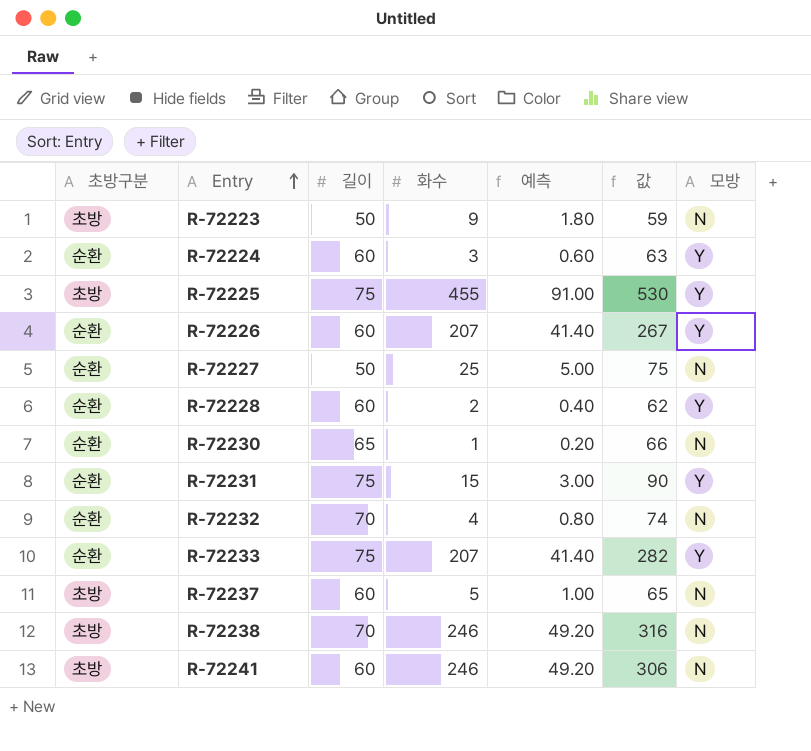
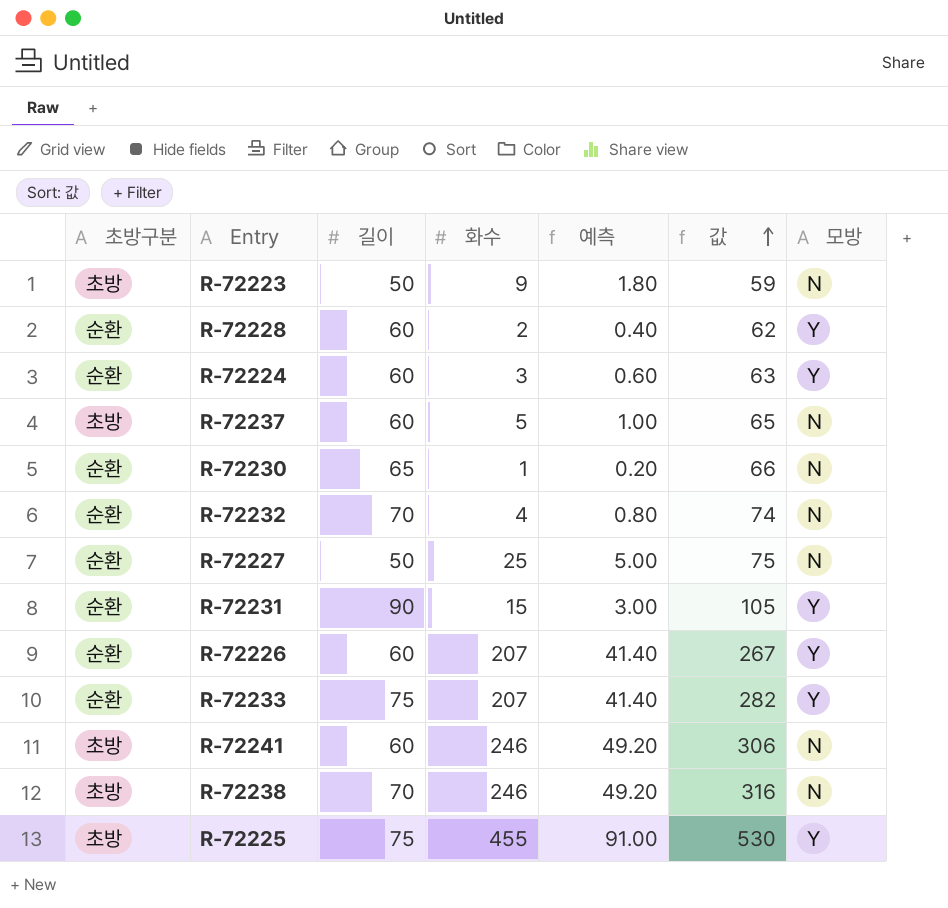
row order: Entry ascending -> 값 ascending
R-72231 | 길이: 75 -> 90
R-72231 | 값: 90 -> 105

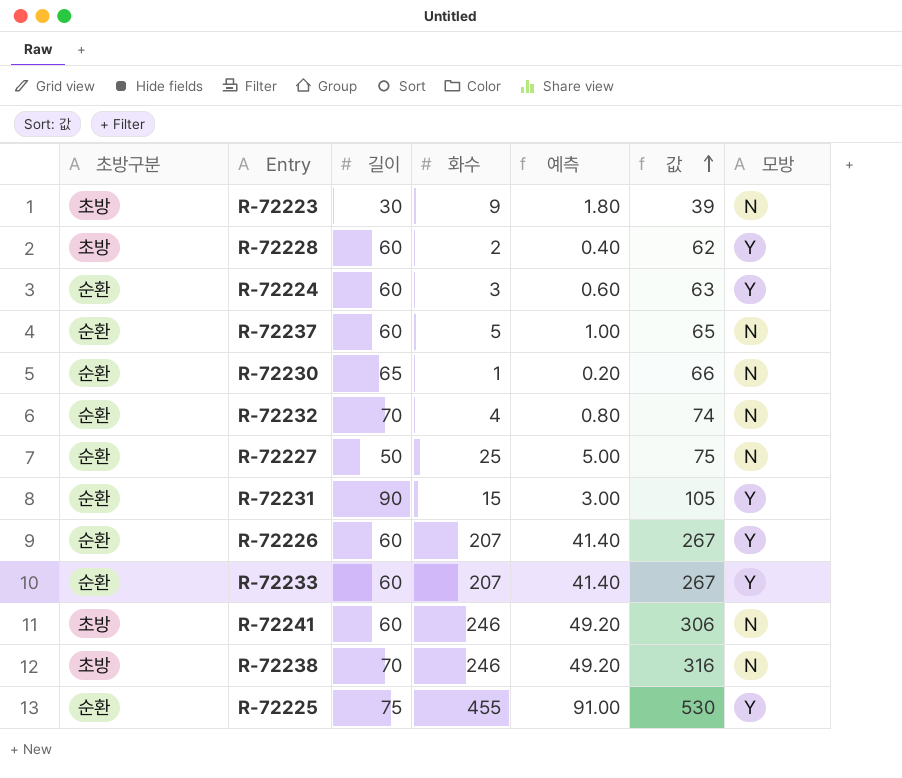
R-72223 | 길이: 50 -> 30
R-72223 | 값: 59 -> 39
R-72228 | 초방구분: 순환 -> 초방
R-72237 | 초방구분: 초방 -> 순환
R-72233 | 길이: 75 -> 60
R-72233 | 값: 282 -> 267
R-72225 | 초방구분: 초방 -> 순환

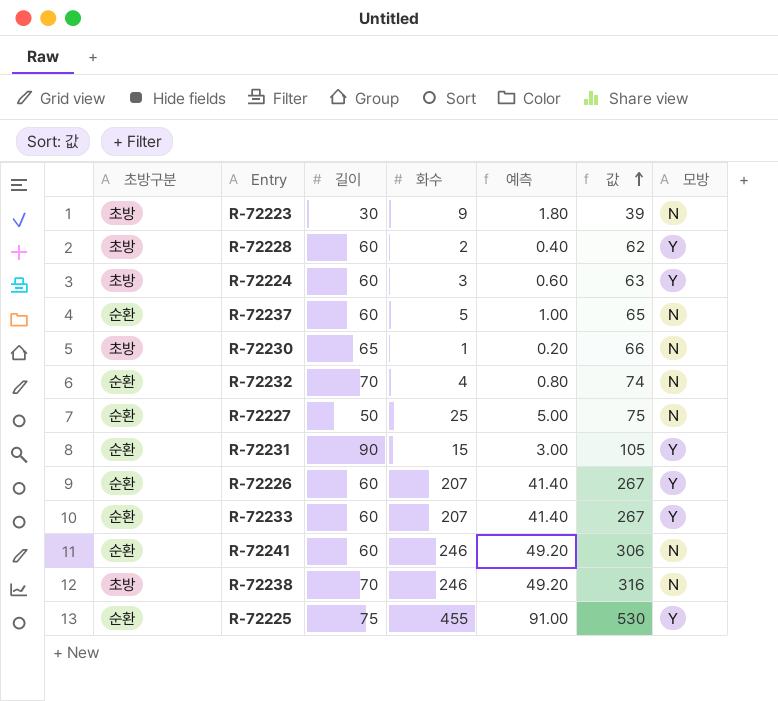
R-72224 | 초방구분: 순환 -> 초방
R-72230 | 초방구분: 순환 -> 초방
R-72241 | 초방구분: 초방 -> 순환

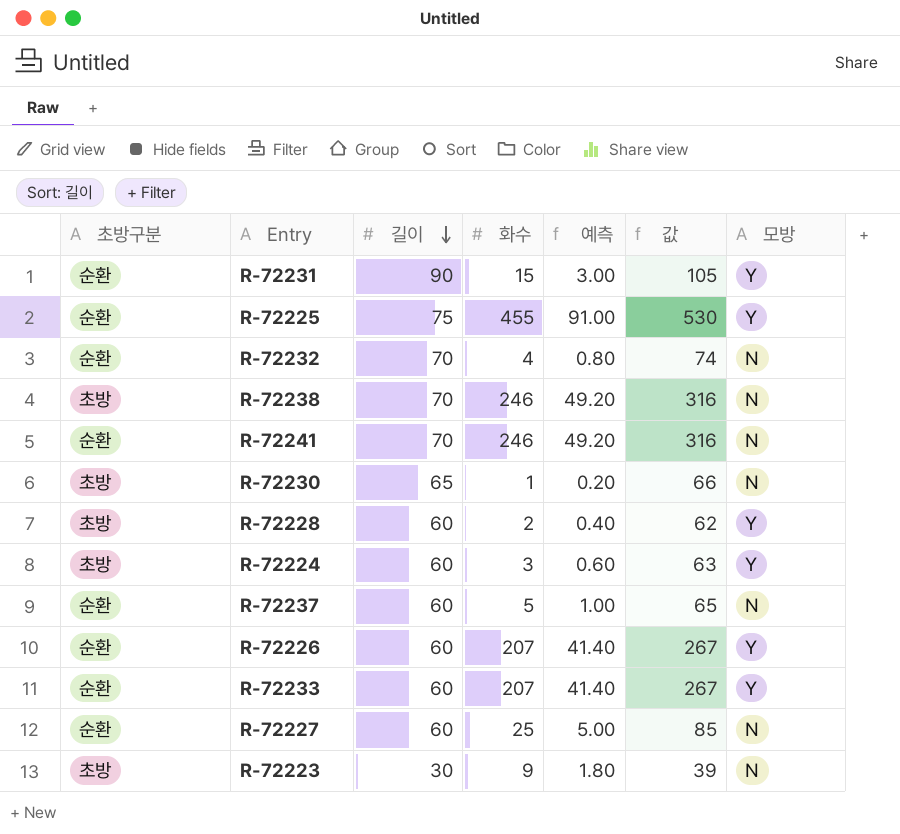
row order: 값 ascending -> 길이 descending
R-72241 | 길이: 60 -> 70
R-72241 | 값: 306 -> 316
R-72227 | 길이: 50 -> 60
R-72227 | 값: 75 -> 85

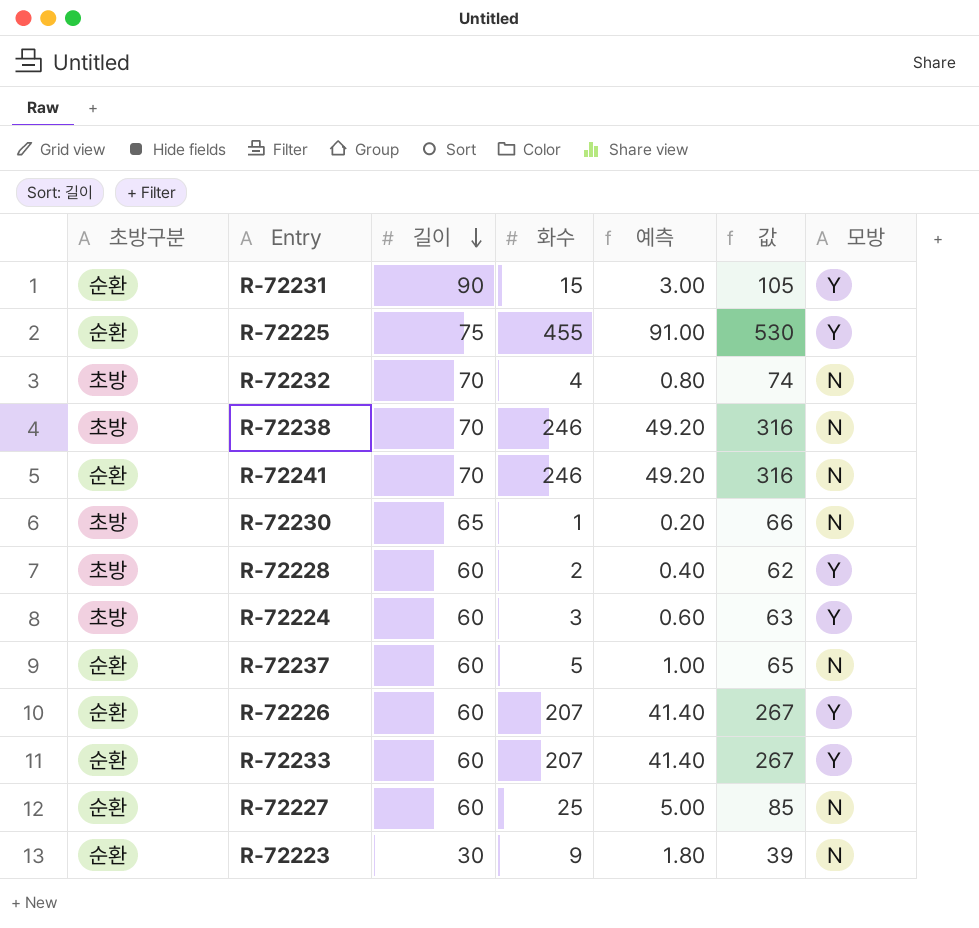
R-72232 | 초방구분: 순환 -> 초방
R-72223 | 초방구분: 초방 -> 순환

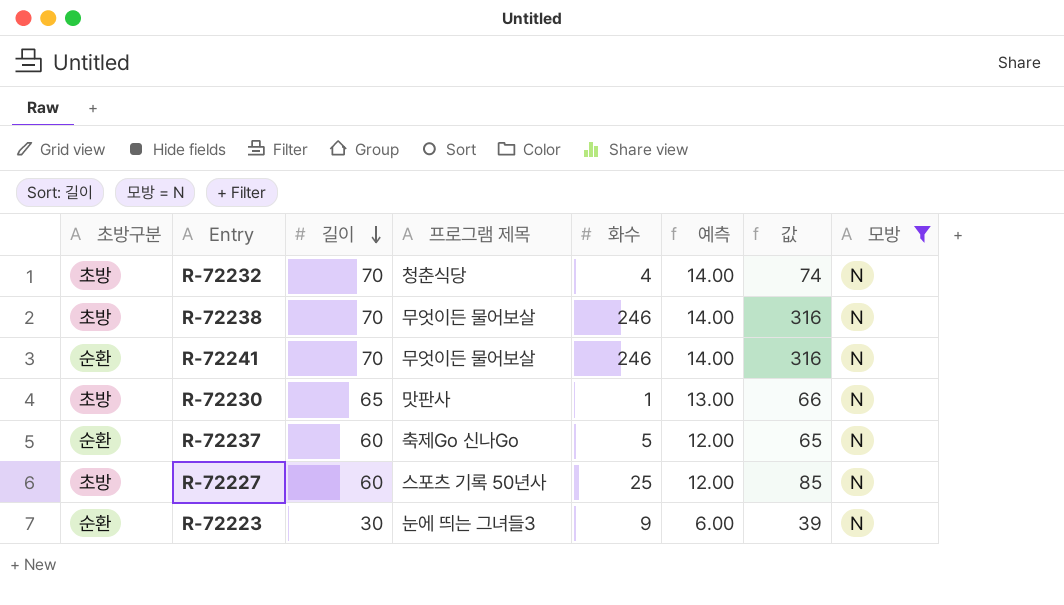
filter: none -> 모방 = N
column 프로그램 제목 | position: none -> 4
column 예측 | formula: [화수] * 0.2 -> [길이] * 0.2
R-72227 | 초방구분: 순환 -> 초방

